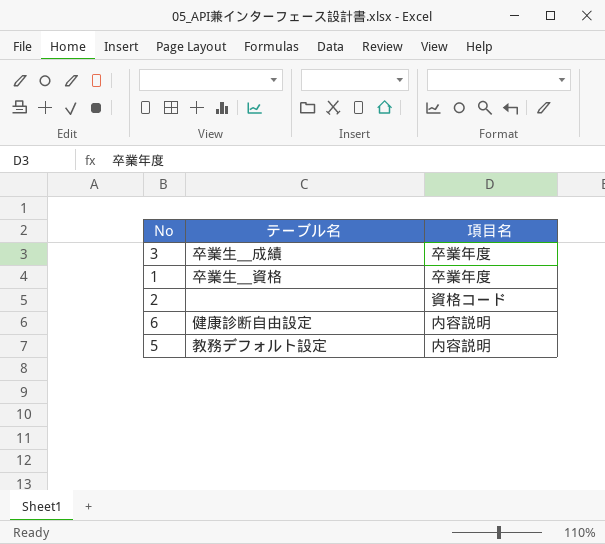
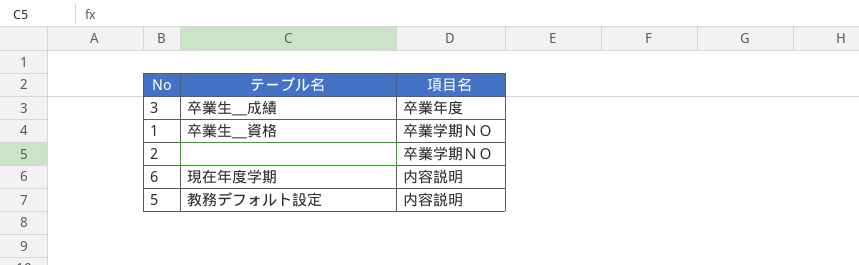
1 | 項目名: 卒業年度 -> 卒業学期ＮＯ
2 | 項目名: 資格コード -> 卒業学期ＮＯ
6 | テーブル名: 健康診断自由設定 -> 現在年度学期

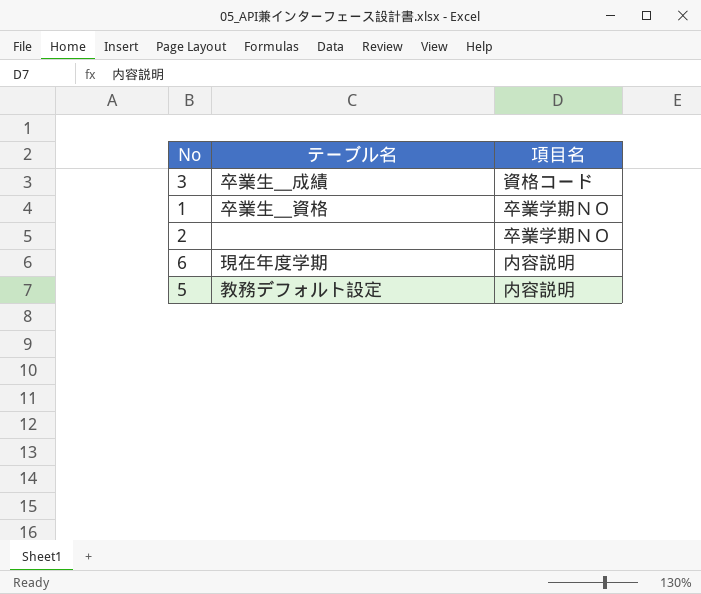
3 | 項目名: 卒業年度 -> 資格コード

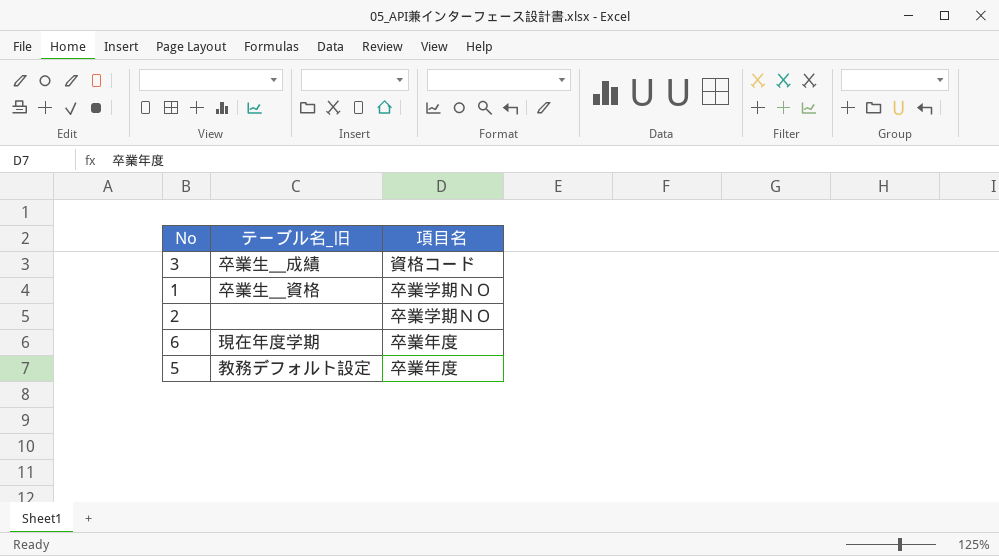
column name: テーブル名 -> テーブル名_旧
6 | 項目名: 内容説明 -> 卒業年度
5 | 項目名: 内容説明 -> 卒業年度

